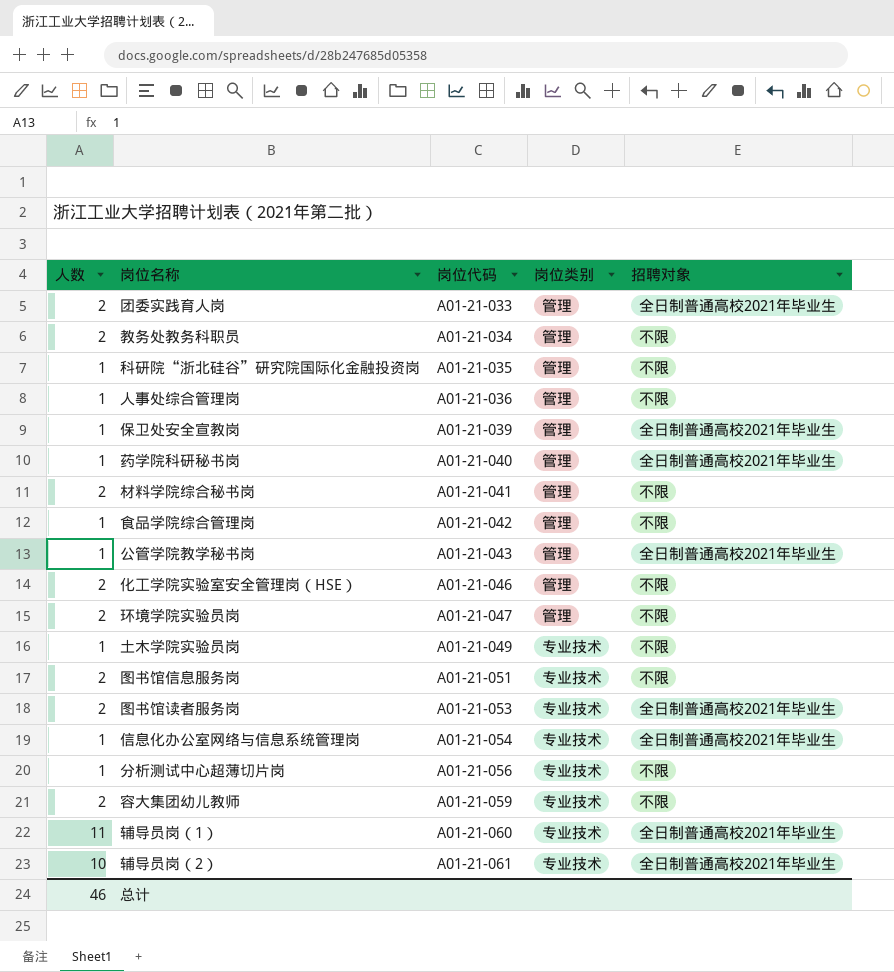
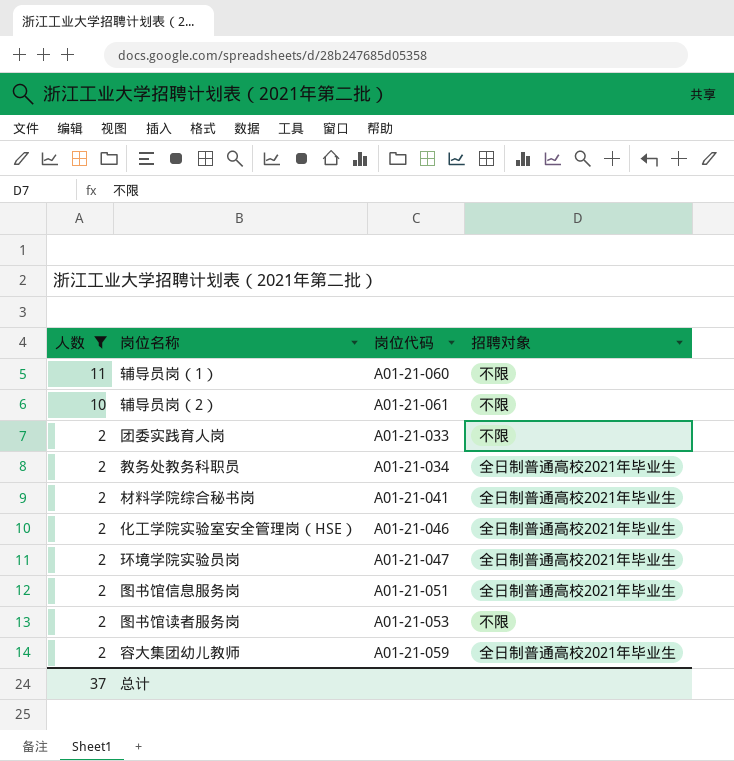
filter: none -> 人数 != 1
row order: 岗位代码 ascending -> 人数 descending
column 岗位类别 | position: 4 -> none
辅导员岗（1） | 招聘对象: 全日制普通高校2021年毕业生 -> 不限
辅导员岗（2） | 招聘对象: 全日制普通高校2021年毕业生 -> 不限
团委实践育人岗 | 招聘对象: 全日制普通高校2021年毕业生 -> 不限
教务处教务科职员 | 招聘对象: 不限 -> 全日制普通高校2021年毕业生
材料学院综合秘书岗 | 招聘对象: 不限 -> 全日制普通高校2021年毕业生
化工学院实验室安全管理岗（HSE） | 招聘对象: 不限 -> 全日制普通高校2021年毕业生
环境学院实验员岗 | 招聘对象: 不限 -> 全日制普通高校2021年毕业生
图书馆信息服务岗 | 招聘对象: 不限 -> 全日制普通高校2021年毕业生
图书馆读者服务岗 | 招聘对象: 全日制普通高校2021年毕业生 -> 不限
容大集团幼儿教师 | 招聘对象: 不限 -> 全日制普通高校2021年毕业生
总计 | 人数: 46 -> 37

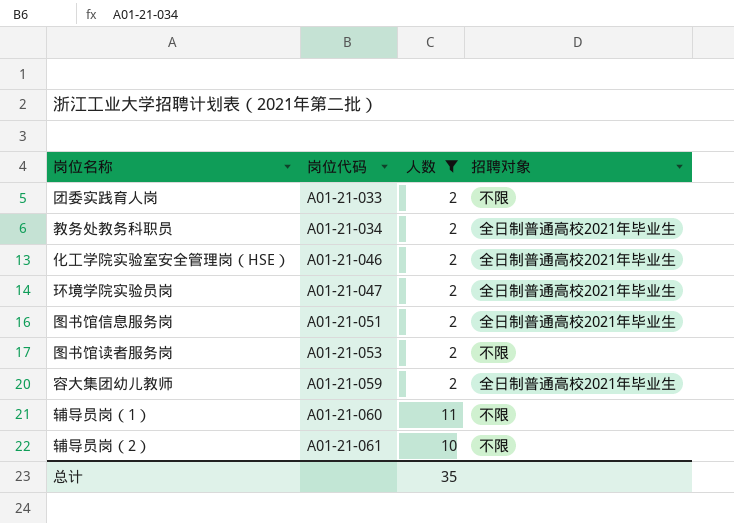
row order: 人数 descending -> 岗位代码 ascending
column 人数 | position: 1 -> 3
row 材料学院综合秘书岗: 2 | A01-21-041 | 全日制普通高校2021年毕业生 -> none
总计 | 人数: 37 -> 35

